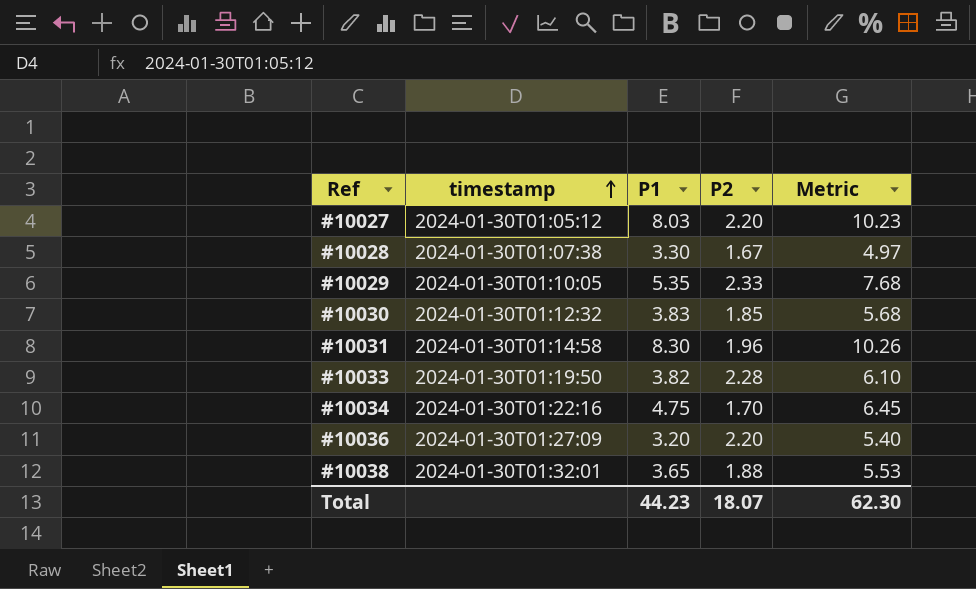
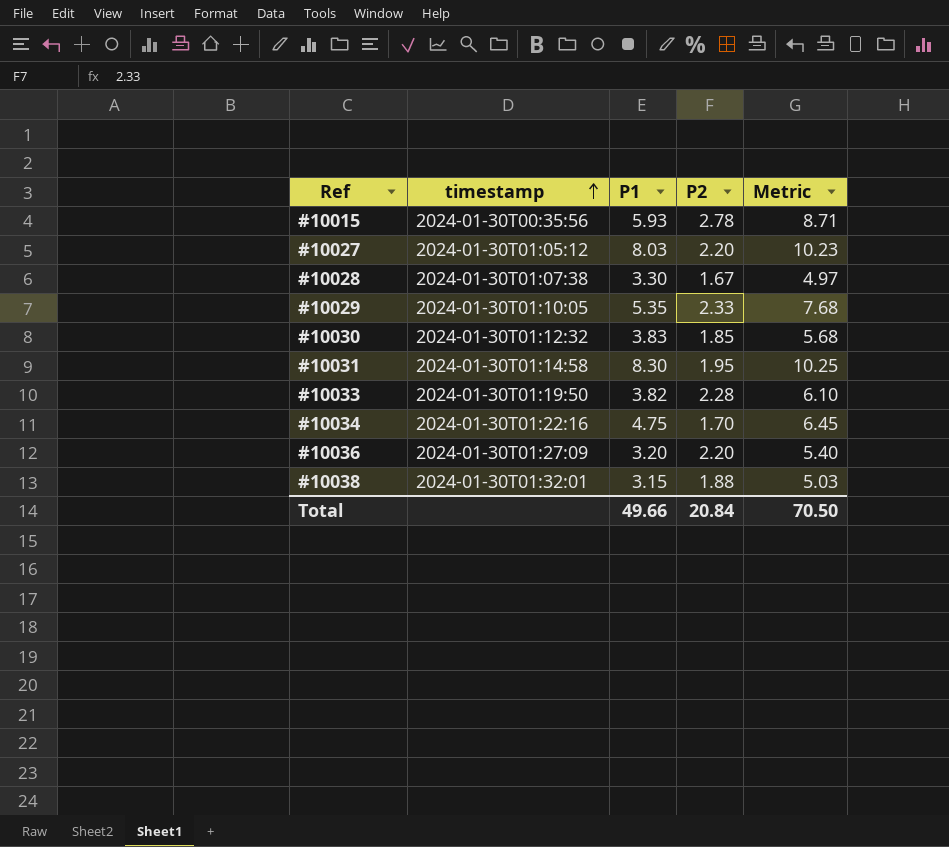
row #10015: none -> 2024-01-30T00:35:56 | 5.93 | 2.78 | 8.71
#10031 | P2: 1.96 -> 1.95
#10031 | Metric: 10.26 -> 10.25
#10038 | P1: 3.65 -> 3.15
#10038 | Metric: 5.53 -> 5.03
Total | P1: 44.23 -> 49.66
Total | P2: 18.07 -> 20.84
Total | Metric: 62.30 -> 70.50

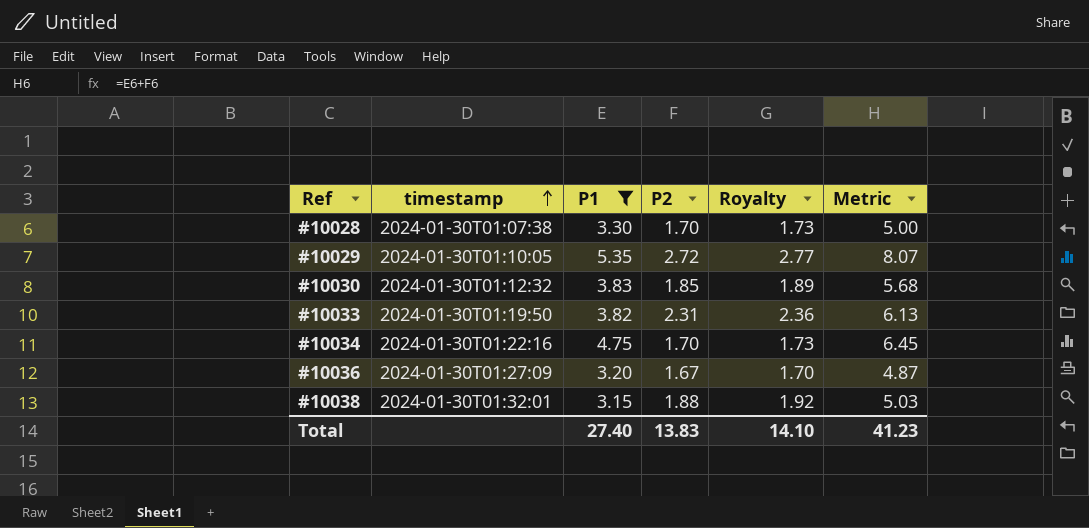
filter: none -> P1 <= 5.35
column Royalty | formula: none -> [P2] * 1.02
#10028 | P2: 1.67 -> 1.70
#10028 | Metric: 4.97 -> 5.00
#10029 | P2: 2.33 -> 2.72
#10029 | Metric: 7.68 -> 8.07
#10033 | P2: 2.28 -> 2.31
#10033 | Metric: 6.10 -> 6.13
#10036 | P2: 2.20 -> 1.67
#10036 | Metric: 5.40 -> 4.87
Total | P1: 49.66 -> 27.40
Total | P2: 20.84 -> 13.83
Total | Metric: 70.50 -> 41.23

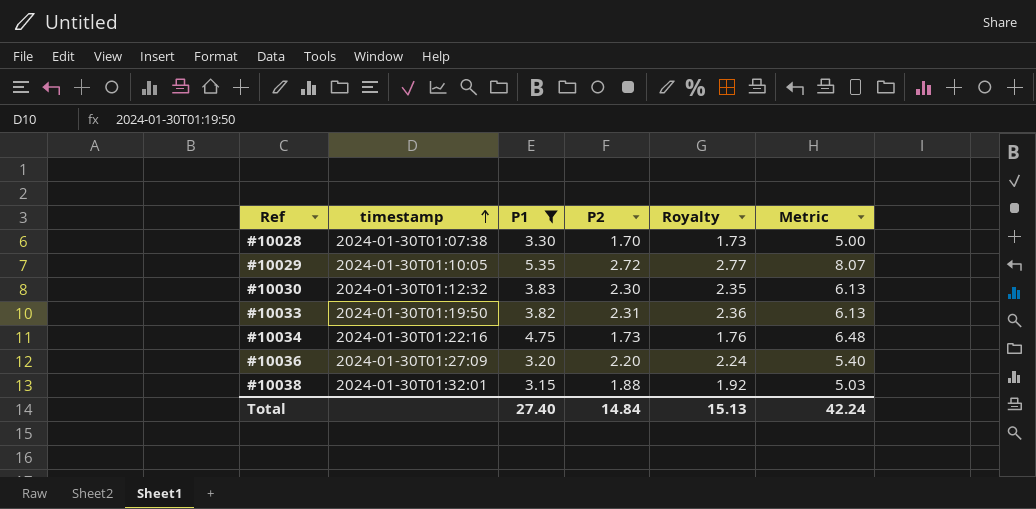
#10030 | P2: 1.85 -> 2.30
#10030 | Royalty: 1.89 -> 2.35
#10030 | Metric: 5.68 -> 6.13
#10034 | P2: 1.70 -> 1.73
#10034 | Royalty: 1.73 -> 1.76
#10034 | Metric: 6.45 -> 6.48
#10036 | P2: 1.67 -> 2.20
#10036 | Royalty: 1.70 -> 2.24
#10036 | Metric: 4.87 -> 5.40
Total | P2: 13.83 -> 14.84
Total | Royalty: 14.10 -> 15.13
Total | Metric: 41.23 -> 42.24

